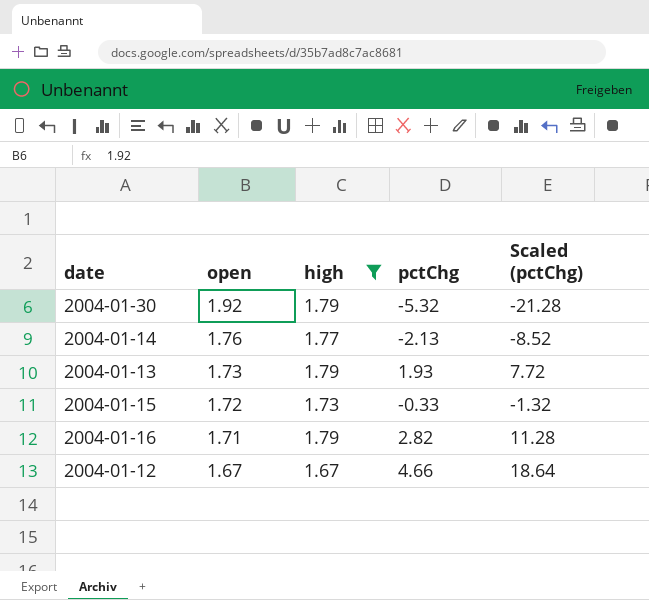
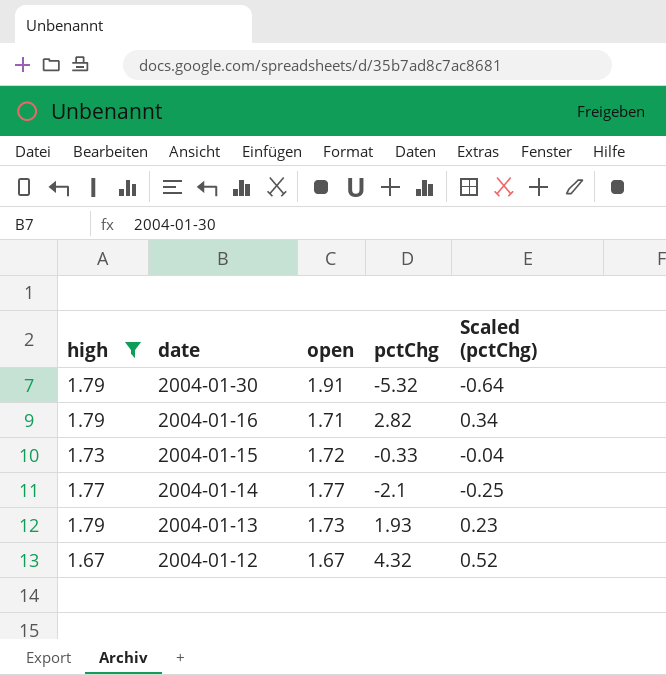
row order: open descending -> date descending
column high | position: 3 -> 1
column Scaled (pctChg) | formula: [pctChg] * 4 -> [pctChg] * 0.12
2004-01-30 | open: 1.92 -> 1.91
2004-01-14 | open: 1.76 -> 1.77
2004-01-14 | pctChg: -2.13 -> -2.1
2004-01-12 | pctChg: 4.66 -> 4.32

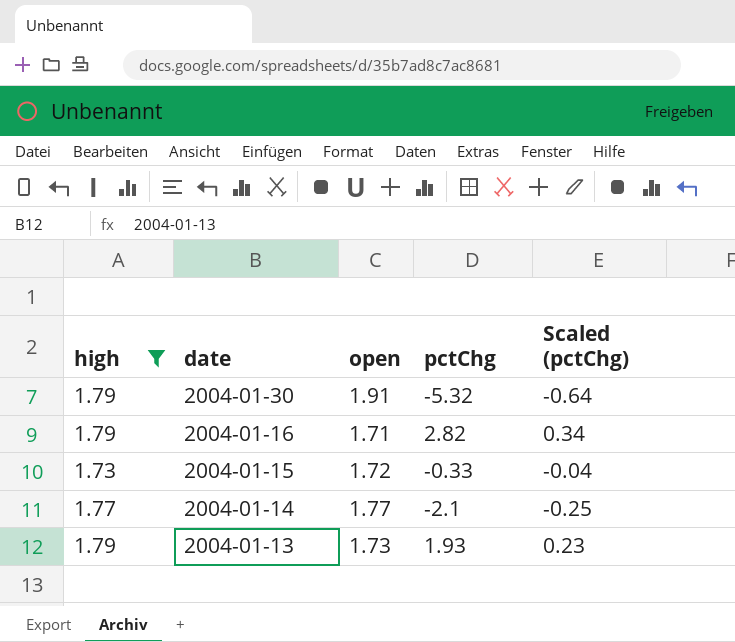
row 2004-01-12: 1.67 | 1.67 | 4.32 | 0.52 -> none

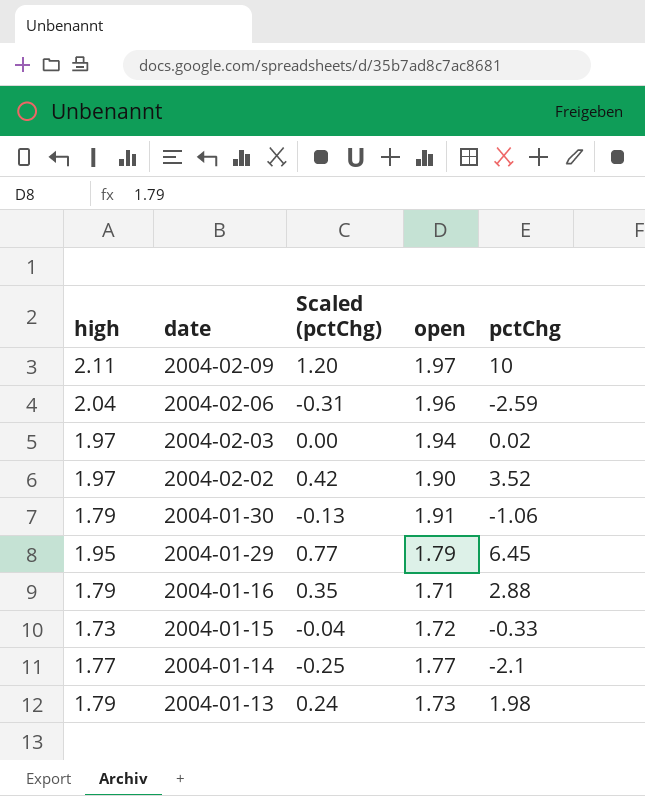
filter: high <= 1.79 -> none
column Scaled (pctChg) | position: 5 -> 3
2004-01-30 | Scaled (pctChg): -0.64 -> -0.13
2004-01-30 | pctChg: -5.32 -> -1.06
2004-01-16 | Scaled (pctChg): 0.34 -> 0.35
2004-01-16 | pctChg: 2.82 -> 2.88
2004-01-13 | Scaled (pctChg): 0.23 -> 0.24
2004-01-13 | pctChg: 1.93 -> 1.98

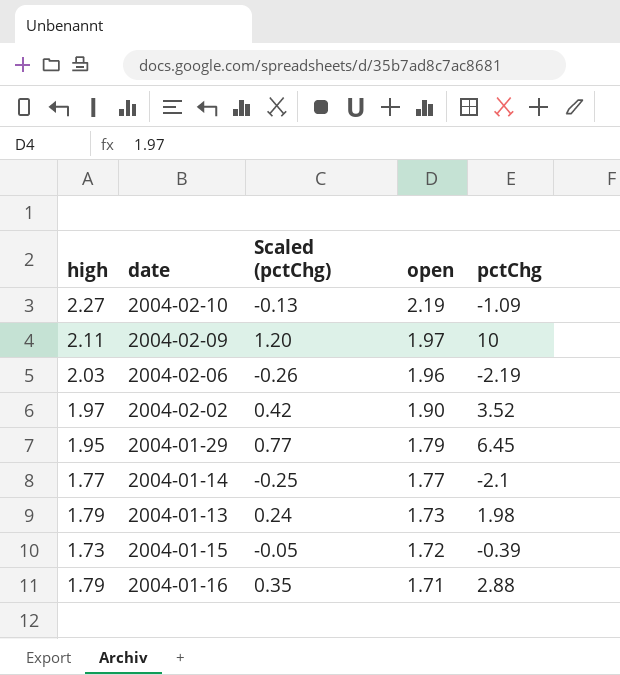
row order: date descending -> open descending
row 2004-02-03: 1.97 | 0.00 | 1.94 | 0.02 -> none
row 2004-01-30: 1.79 | -0.13 | 1.91 | -1.06 -> none
row 2004-02-10: none -> 2.27 | -0.13 | 2.19 | -1.09
2004-02-06 | high: 2.04 -> 2.03
2004-02-06 | Scaled (pctChg): -0.31 -> -0.26
2004-02-06 | pctChg: -2.59 -> -2.19
2004-01-15 | Scaled (pctChg): -0.04 -> -0.05
2004-01-15 | pctChg: -0.33 -> -0.39

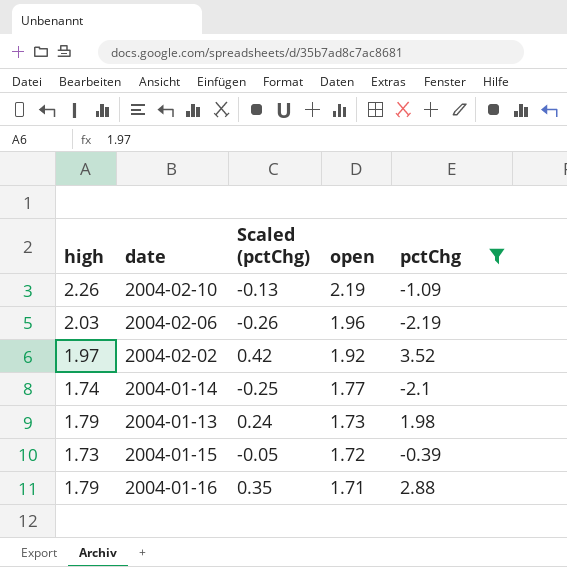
filter: none -> pctChg <= 3.52
2004-02-10 | high: 2.27 -> 2.26
2004-02-02 | open: 1.90 -> 1.92
2004-01-14 | high: 1.77 -> 1.74

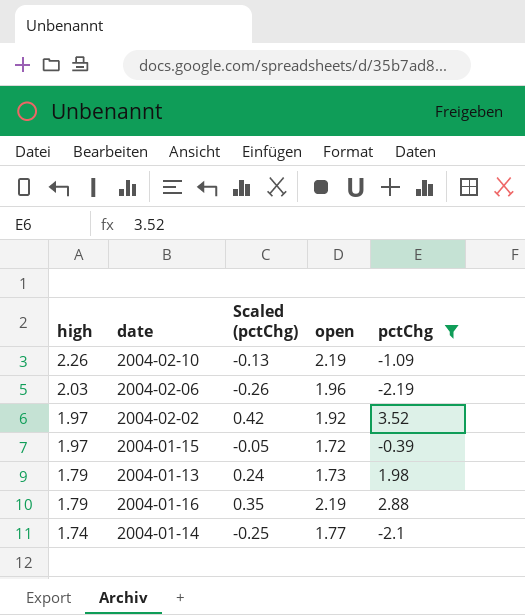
row order: open descending -> high descending
2004-01-15 | high: 1.73 -> 1.97
2004-01-16 | open: 1.71 -> 2.19

